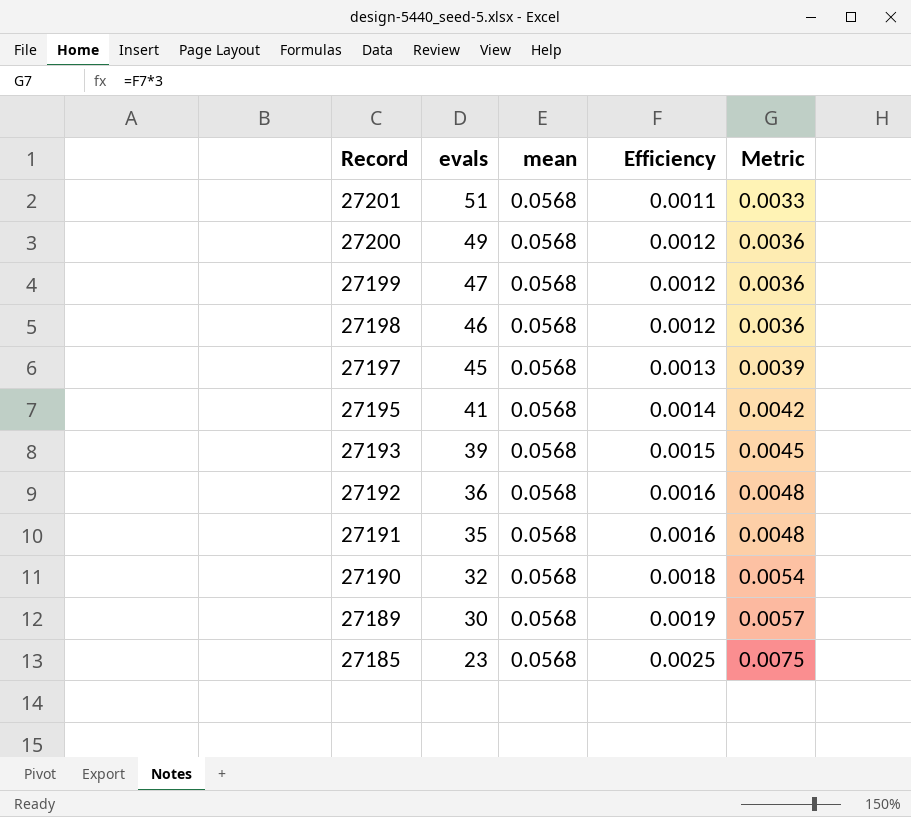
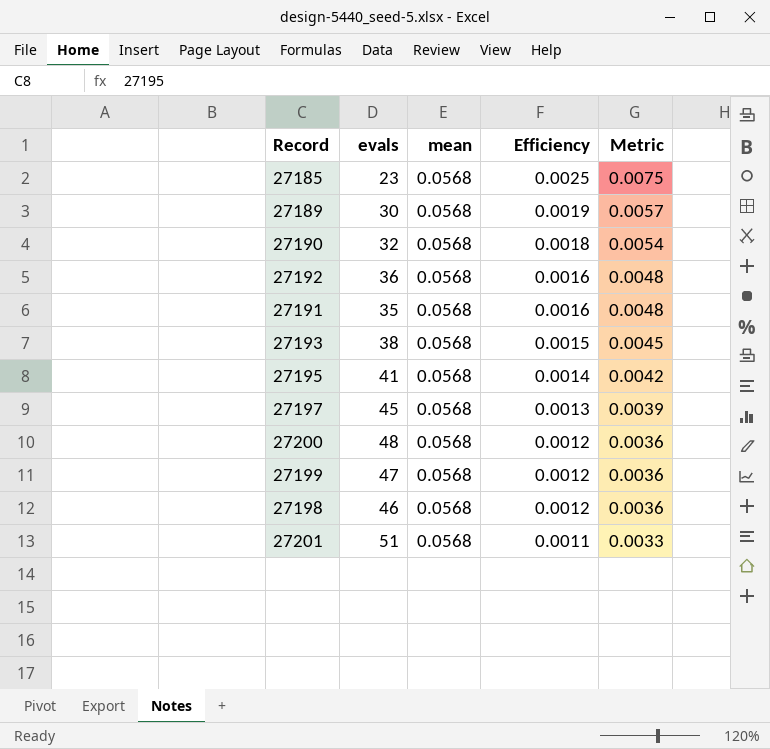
row order: Record descending -> Efficiency descending
27193 | evals: 39 -> 38
27200 | evals: 49 -> 48

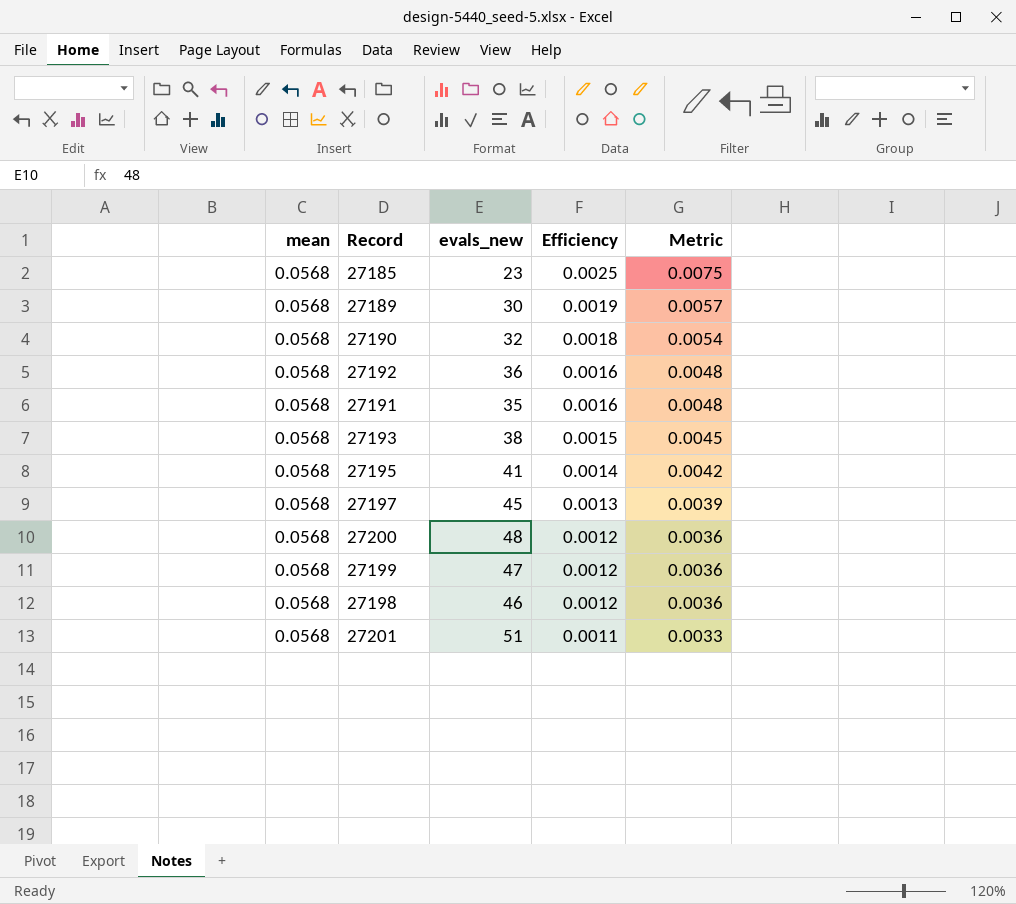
column mean | position: 3 -> 1
column name: evals -> evals_new

